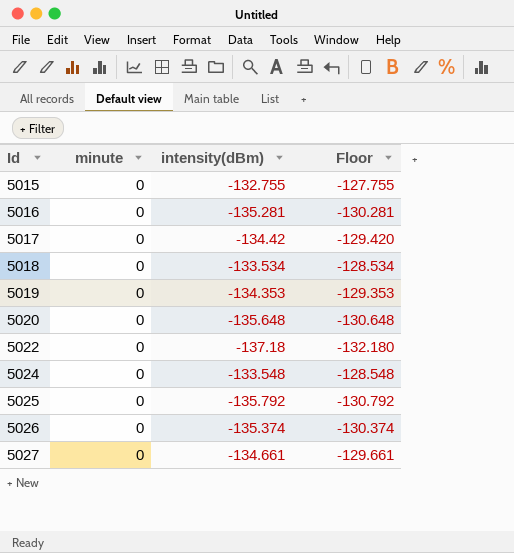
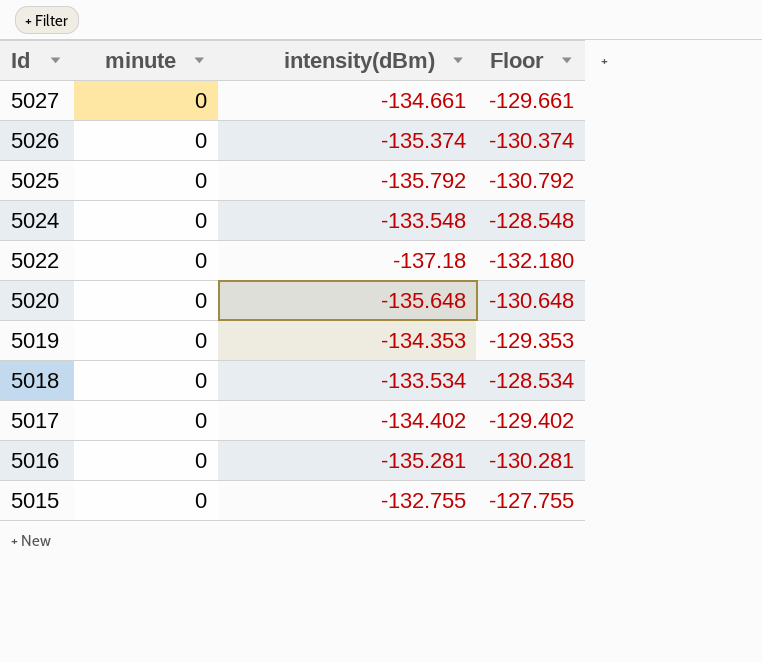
row order: Id ascending -> Id descending
5017 | intensity(dBm): -134.42 -> -134.402
5017 | Floor: -129.420 -> -129.402

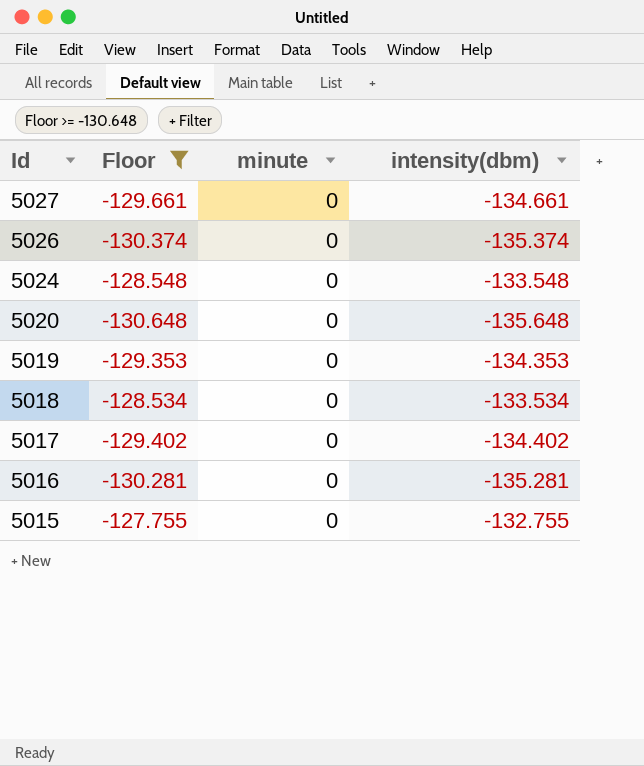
filter: none -> Floor >= -130.648
column Floor | position: 4 -> 2
column name: intensity(dBm) -> intensity(dbm)

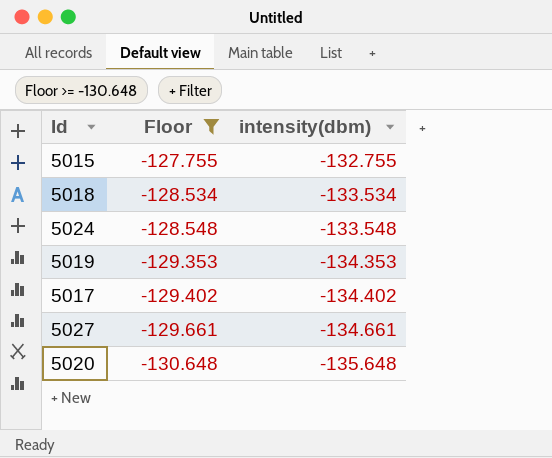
row order: Id descending -> Floor descending
column minute | position: 3 -> none
row 5026: -130.374 | 0 | -135.374 -> none
row 5016: -130.281 | 0 | -135.281 -> none

